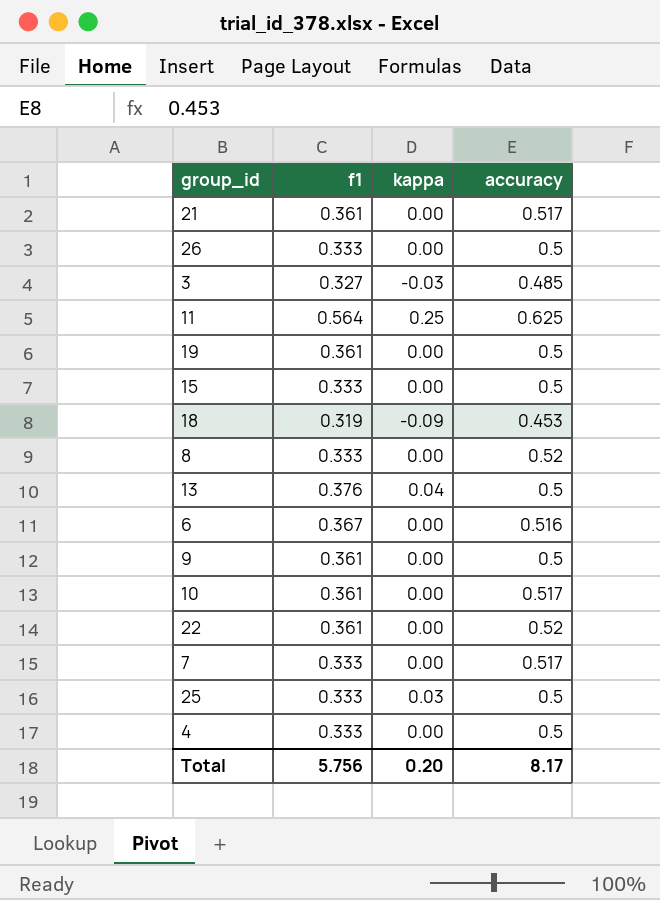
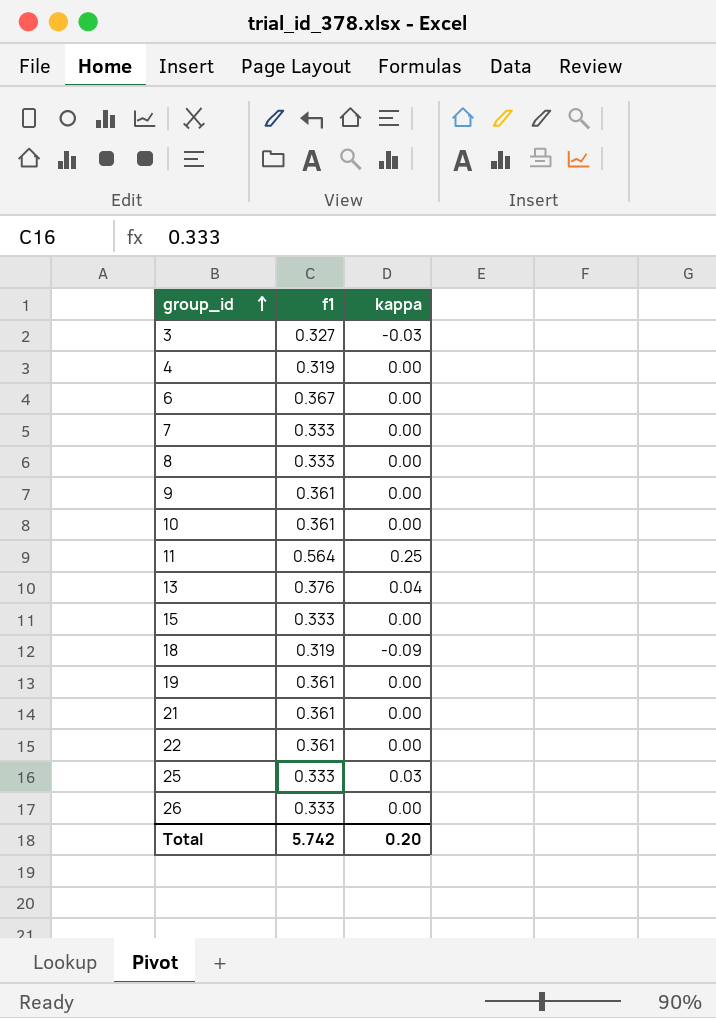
row order: none -> group_id ascending
column accuracy | position: 4 -> none
4 | f1: 0.333 -> 0.319
Total | f1: 5.756 -> 5.742

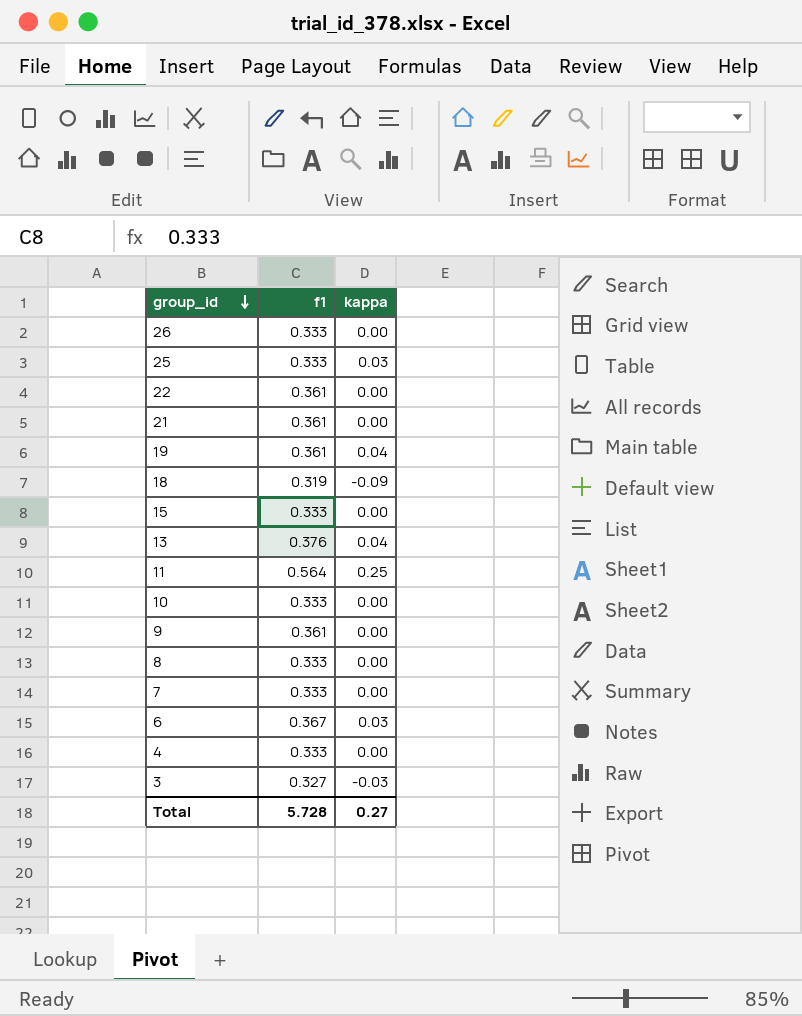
row order: group_id ascending -> group_id descending
19 | kappa: 0.00 -> 0.04
10 | f1: 0.361 -> 0.333
6 | kappa: 0.00 -> 0.03
4 | f1: 0.319 -> 0.333
Total | f1: 5.742 -> 5.728
Total | kappa: 0.20 -> 0.27

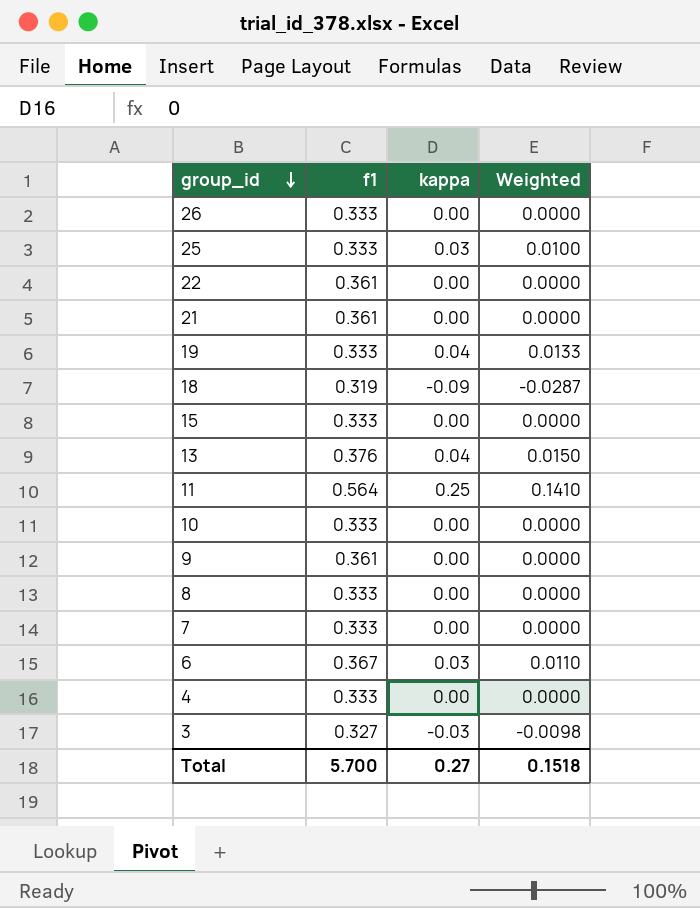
column Weighted | formula: none -> [f1] * [kappa]
19 | f1: 0.361 -> 0.333
Total | f1: 5.728 -> 5.700

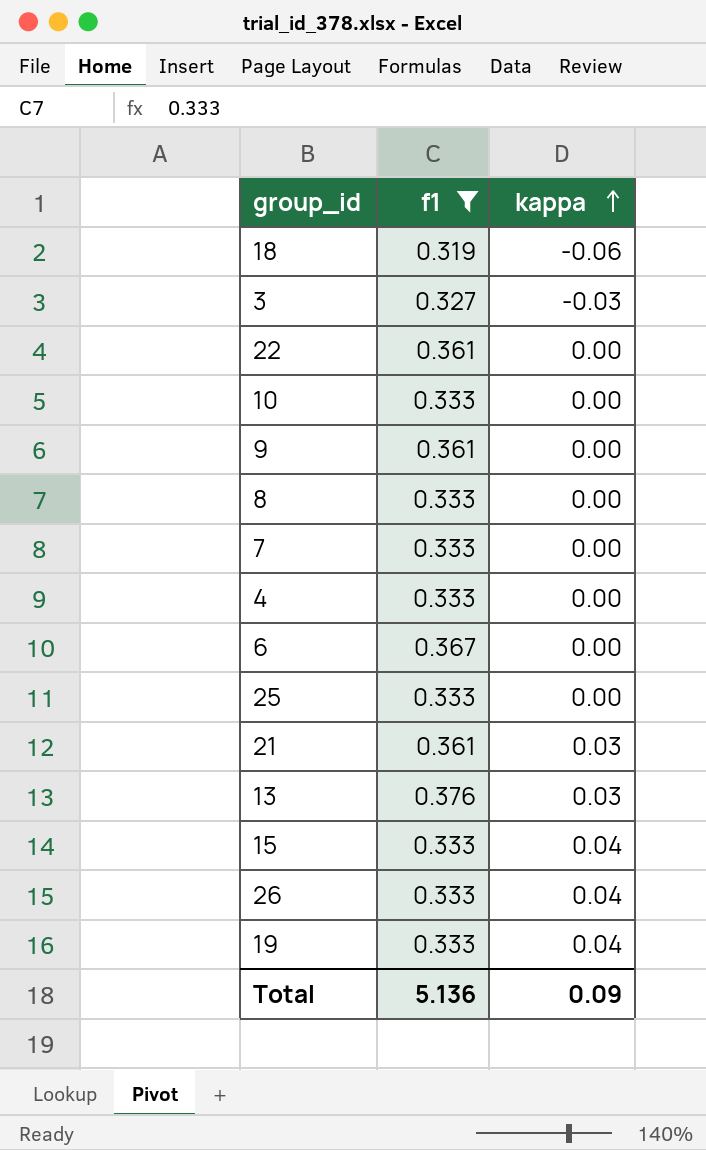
filter: none -> f1 != 0.564
row order: group_id descending -> kappa ascending
column Weighted | formula: [f1] * [kappa] -> none
18 | kappa: -0.09 -> -0.06
6 | kappa: 0.03 -> 0.00
25 | kappa: 0.03 -> 0.00
21 | kappa: 0.00 -> 0.03
13 | kappa: 0.04 -> 0.03
15 | kappa: 0.00 -> 0.04
26 | kappa: 0.00 -> 0.04
Total | f1: 5.700 -> 5.136
Total | kappa: 0.27 -> 0.09

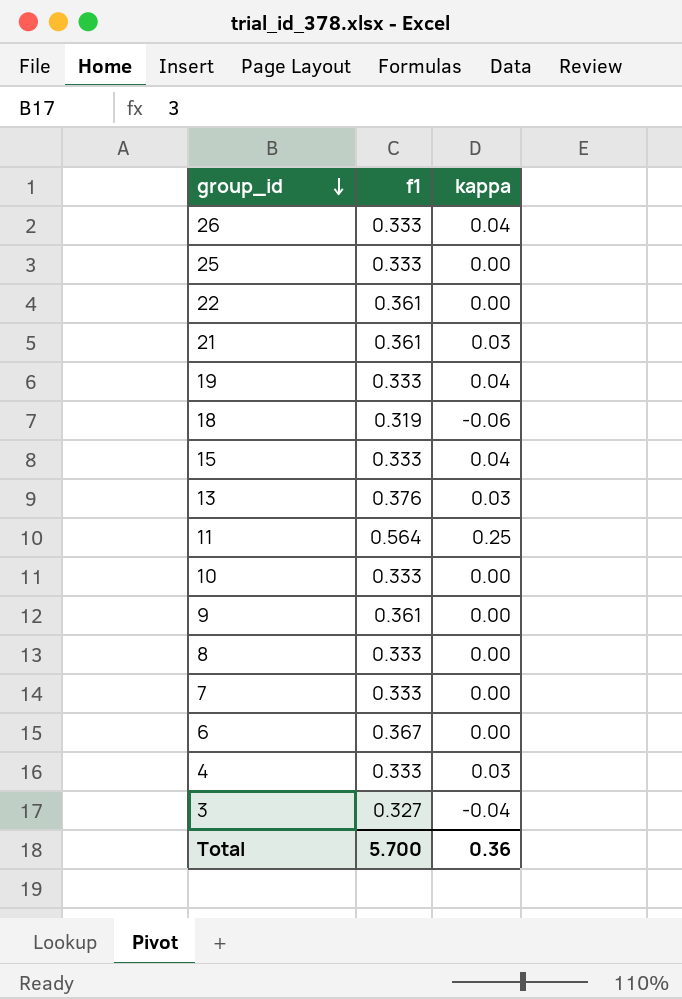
filter: f1 != 0.564 -> none
row order: kappa ascending -> group_id descending
4 | kappa: 0.00 -> 0.03
3 | kappa: -0.03 -> -0.04
Total | f1: 5.136 -> 5.700
Total | kappa: 0.09 -> 0.36

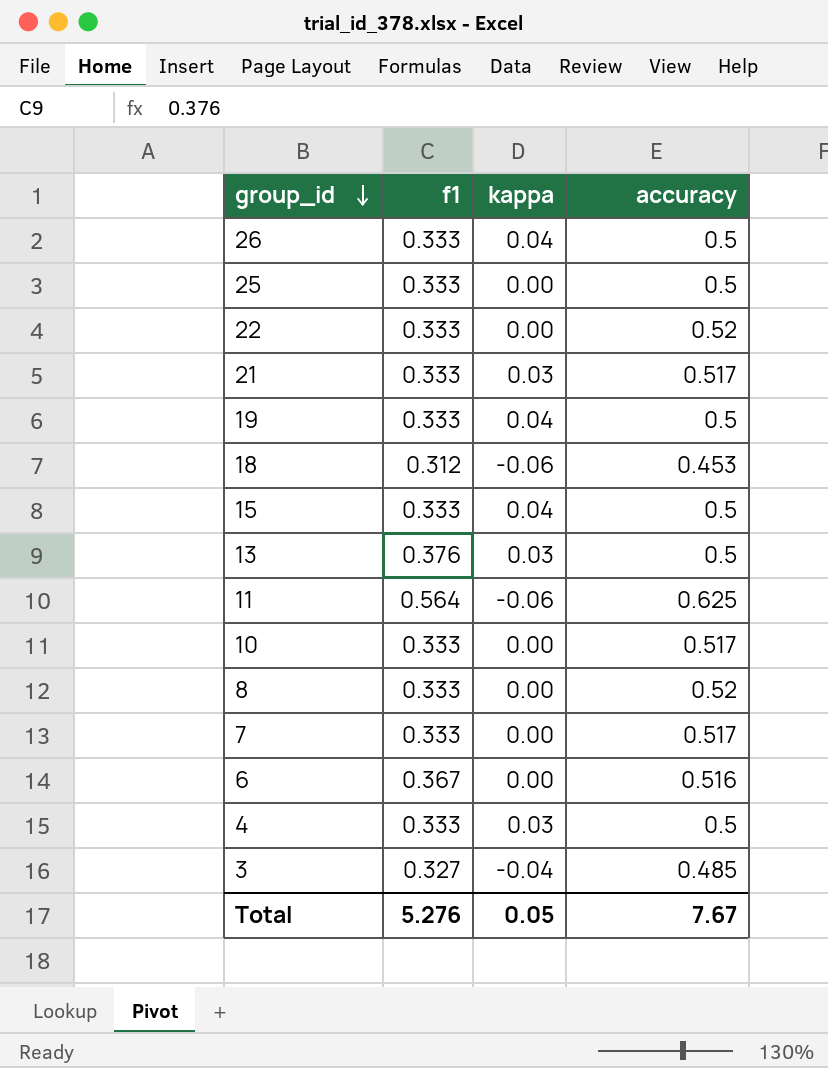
column accuracy | position: none -> 4
row 9: 0.361 | 0.00 -> none
22 | f1: 0.361 -> 0.333
21 | f1: 0.361 -> 0.333
18 | f1: 0.319 -> 0.312
11 | kappa: 0.25 -> -0.06
Total | f1: 5.700 -> 5.276
Total | kappa: 0.36 -> 0.05

